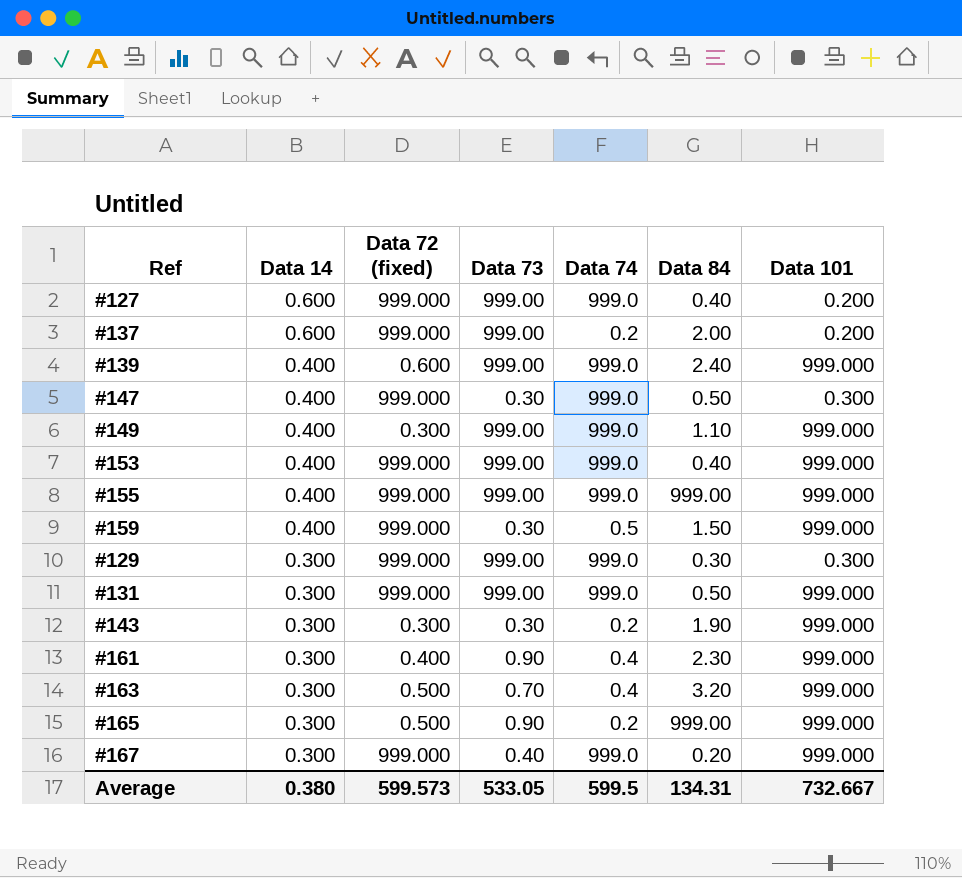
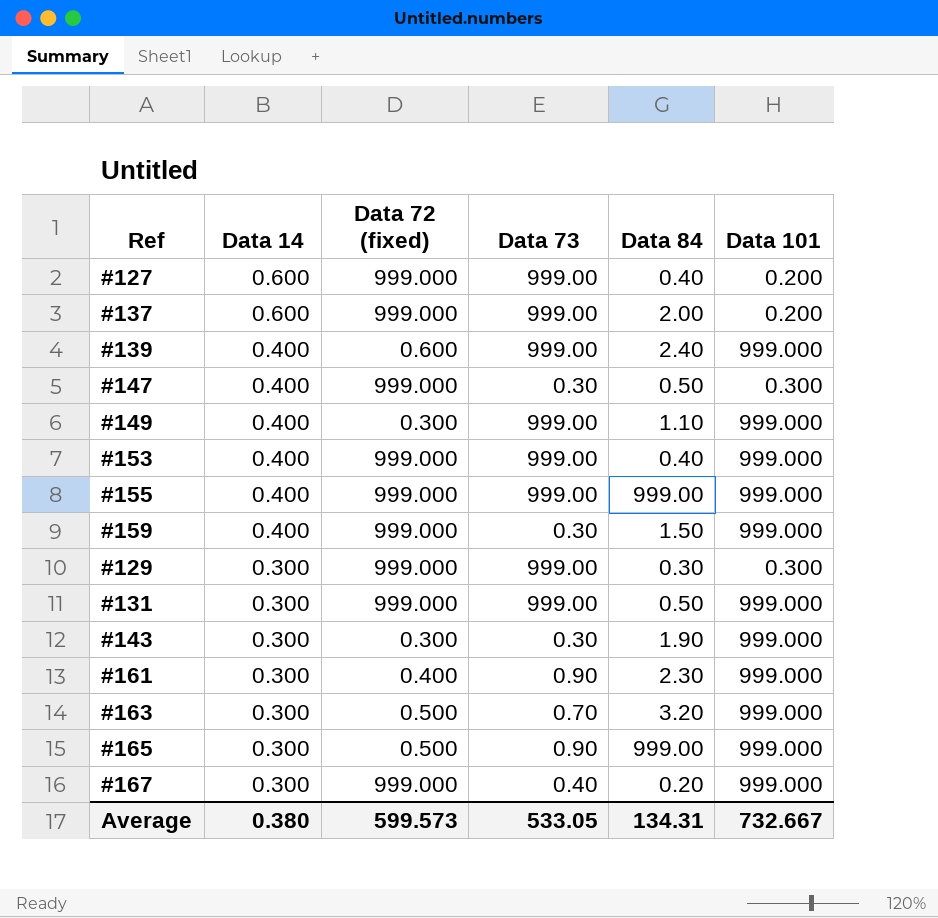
column Data 74 | position: 5 -> none

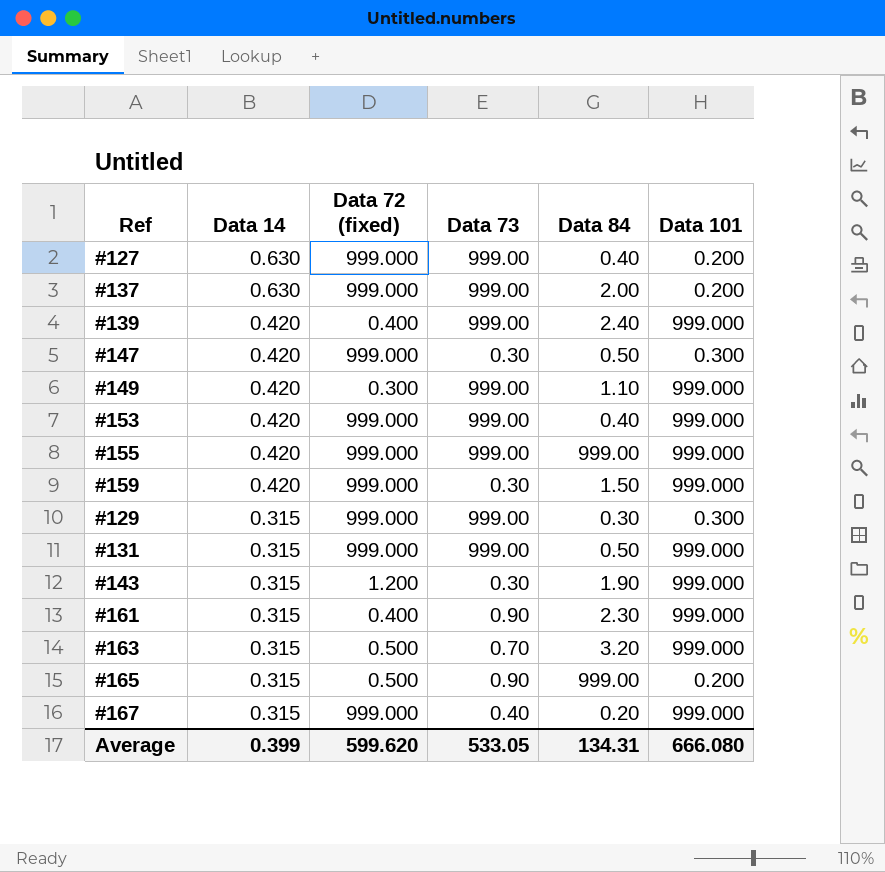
#127 | Data 14: 0.600 -> 0.630
#137 | Data 14: 0.600 -> 0.630
#139 | Data 14: 0.400 -> 0.420
#139 | Data 72 (fixed): 0.600 -> 0.400
#147 | Data 14: 0.400 -> 0.420
#149 | Data 14: 0.400 -> 0.420
#153 | Data 14: 0.400 -> 0.420
#155 | Data 14: 0.400 -> 0.420
#159 | Data 14: 0.400 -> 0.420
#129 | Data 14: 0.300 -> 0.315
#131 | Data 14: 0.300 -> 0.315
#143 | Data 14: 0.300 -> 0.315
#143 | Data 72 (fixed): 0.300 -> 1.200
#161 | Data 14: 0.300 -> 0.315
#163 | Data 14: 0.300 -> 0.315
#165 | Data 14: 0.300 -> 0.315
#165 | Data 101: 999.000 -> 0.200
#167 | Data 14: 0.300 -> 0.315
Average | Data 14: 0.380 -> 0.399
Average | Data 72 (fixed): 599.573 -> 599.620
Average | Data 101: 732.667 -> 666.080

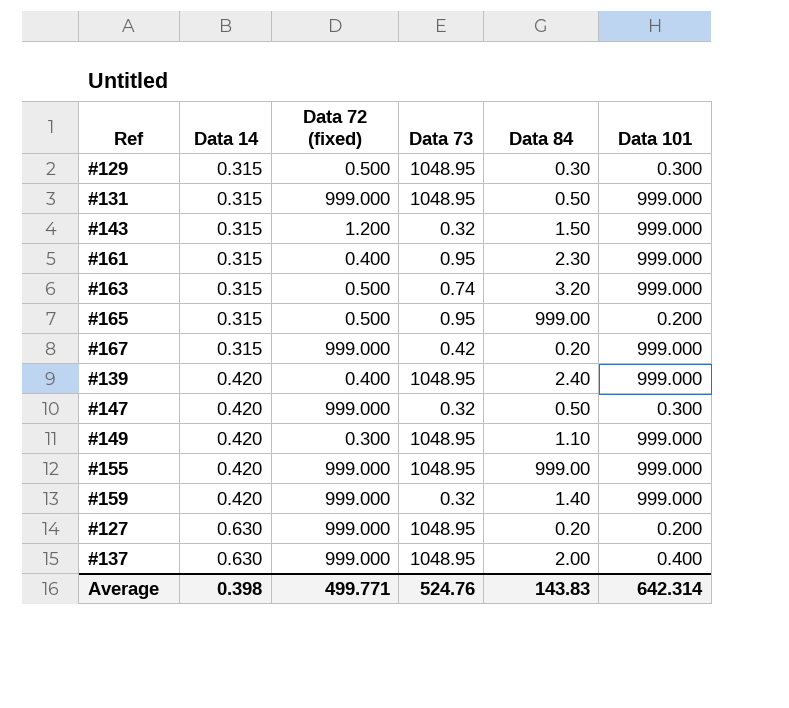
row order: Data 14 descending -> Data 14 ascending
row #153: 0.420 | 999.000 | 999.00 | 0.40 | 999.000 -> none
#129 | Data 72 (fixed): 999.000 -> 0.500
#129 | Data 73: 999.00 -> 1048.95
#131 | Data 73: 999.00 -> 1048.95
#143 | Data 73: 0.30 -> 0.32
#143 | Data 84: 1.90 -> 1.50
#161 | Data 73: 0.90 -> 0.95
#163 | Data 73: 0.70 -> 0.74
#165 | Data 73: 0.90 -> 0.95
#167 | Data 73: 0.40 -> 0.42
#139 | Data 73: 999.00 -> 1048.95
#147 | Data 73: 0.30 -> 0.32
#149 | Data 73: 999.00 -> 1048.95
#155 | Data 73: 999.00 -> 1048.95
#159 | Data 73: 0.30 -> 0.32
#159 | Data 84: 1.50 -> 1.40
#127 | Data 73: 999.00 -> 1048.95
#127 | Data 84: 0.40 -> 0.20
#137 | Data 73: 999.00 -> 1048.95
#137 | Data 101: 0.200 -> 0.400
Average | Data 14: 0.399 -> 0.398
Average | Data 72 (fixed): 599.620 -> 499.771
Average | Data 73: 533.05 -> 524.76
Average | Data 84: 134.31 -> 143.83
Average | Data 101: 666.080 -> 642.314

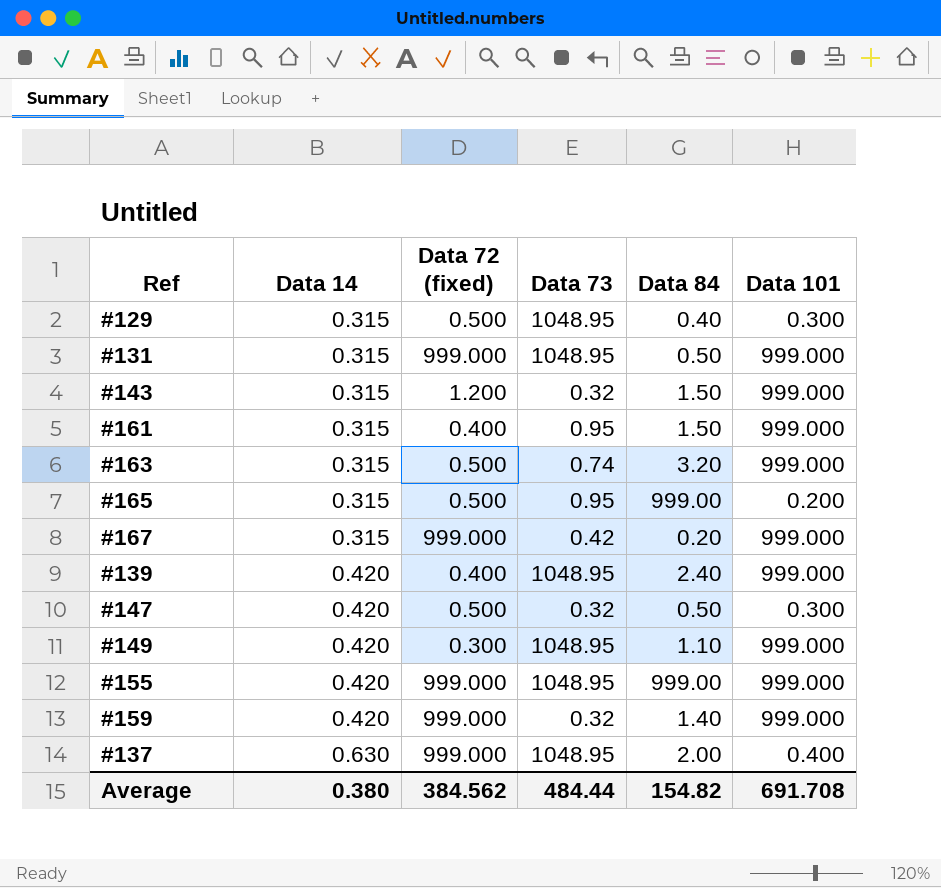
row #127: 0.630 | 999.000 | 1048.95 | 0.20 | 0.200 -> none
#129 | Data 84: 0.30 -> 0.40
#161 | Data 84: 2.30 -> 1.50
#147 | Data 72 (fixed): 999.000 -> 0.500
Average | Data 14: 0.398 -> 0.380
Average | Data 72 (fixed): 499.771 -> 384.562
Average | Data 73: 524.76 -> 484.44
Average | Data 84: 143.83 -> 154.82
Average | Data 101: 642.314 -> 691.708

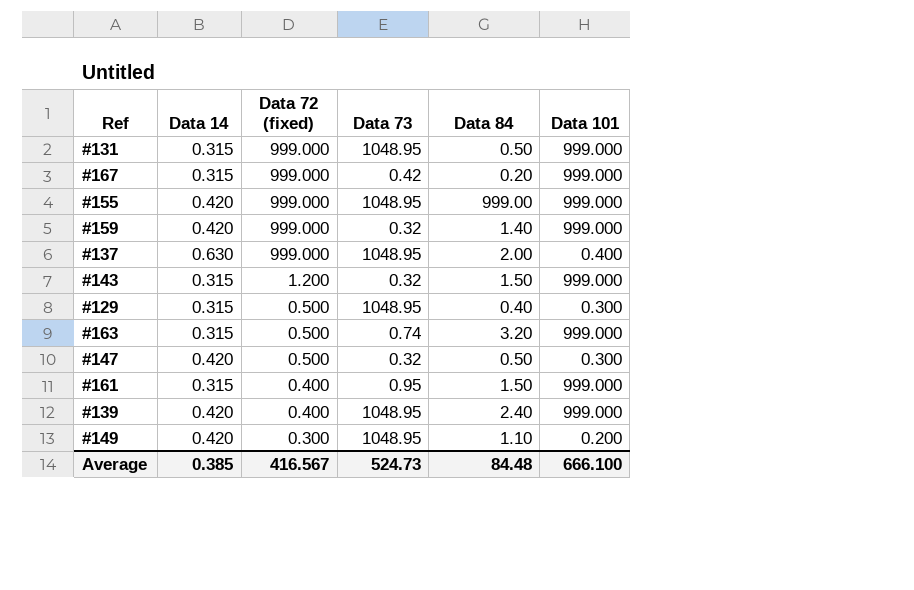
row order: Data 14 ascending -> Data 72 (fixed) descending
row #165: 0.315 | 0.500 | 0.95 | 999.00 | 0.200 -> none
#149 | Data 101: 999.000 -> 0.200
Average | Data 14: 0.380 -> 0.385
Average | Data 72 (fixed): 384.562 -> 416.567
Average | Data 73: 484.44 -> 524.73
Average | Data 84: 154.82 -> 84.48
Average | Data 101: 691.708 -> 666.100

